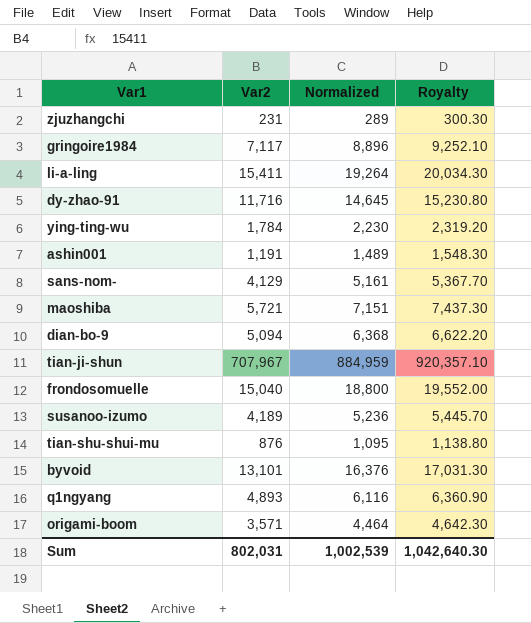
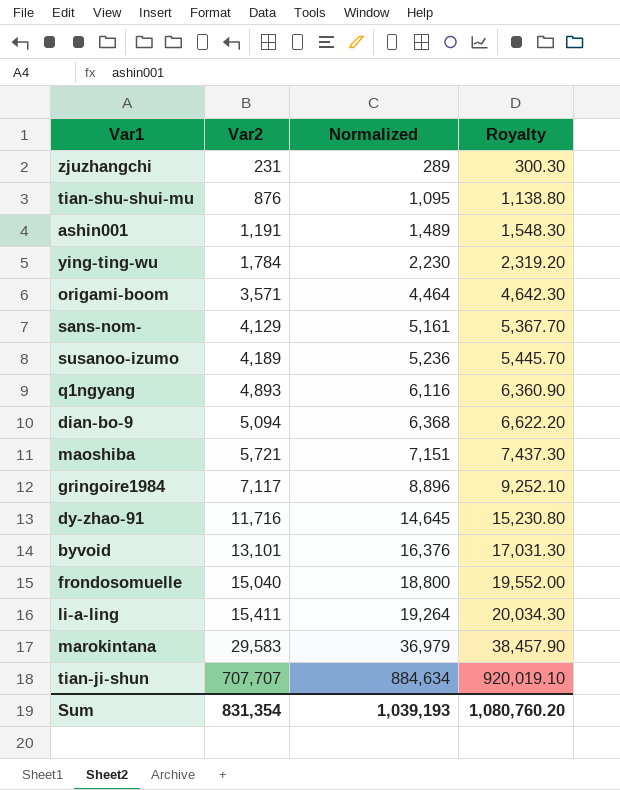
row order: none -> Var2 ascending
row marokintana: none -> 29,583 | 36,979 | 38,457.90
tian-ji-shun | Var2: 707,967 -> 707,707
tian-ji-shun | Normalized: 884,959 -> 884,634
tian-ji-shun | Royalty: 920,357.10 -> 920,019.10
Sum | Var2: 802,031 -> 831,354
Sum | Normalized: 1,002,539 -> 1,039,193
Sum | Royalty: 1,042,640.30 -> 1,080,760.20

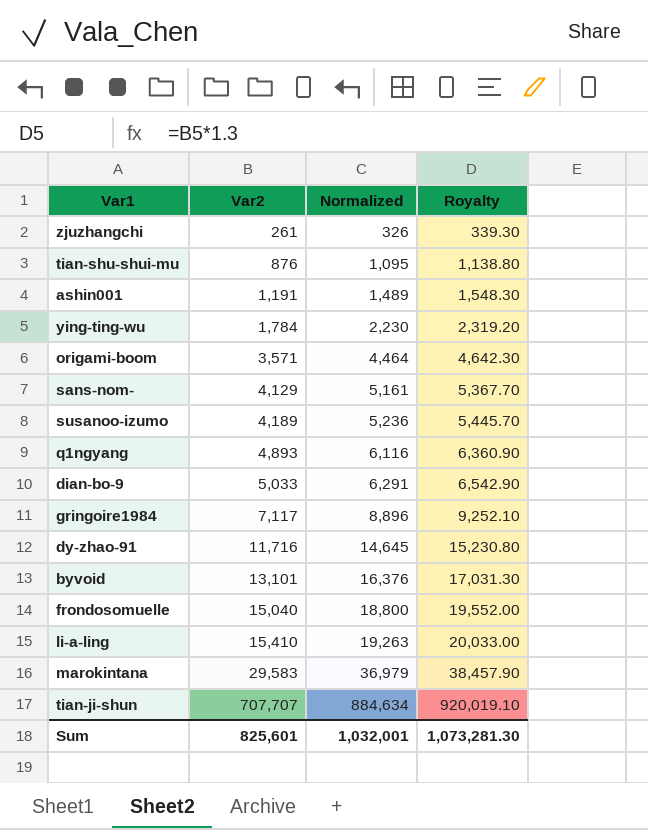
row maoshiba: 5,721 | 7,151 | 7,437.30 -> none
zjuzhangchi | Var2: 231 -> 261
zjuzhangchi | Normalized: 289 -> 326
zjuzhangchi | Royalty: 300.30 -> 339.30
dian-bo-9 | Var2: 5,094 -> 5,033
dian-bo-9 | Normalized: 6,368 -> 6,291
dian-bo-9 | Royalty: 6,622.20 -> 6,542.90
li-a-ling | Var2: 15,411 -> 15,410
li-a-ling | Normalized: 19,264 -> 19,263
li-a-ling | Royalty: 20,034.30 -> 20,033.00
Sum | Var2: 831,354 -> 825,601
Sum | Normalized: 1,039,193 -> 1,032,001
Sum | Royalty: 1,080,760.20 -> 1,073,281.30

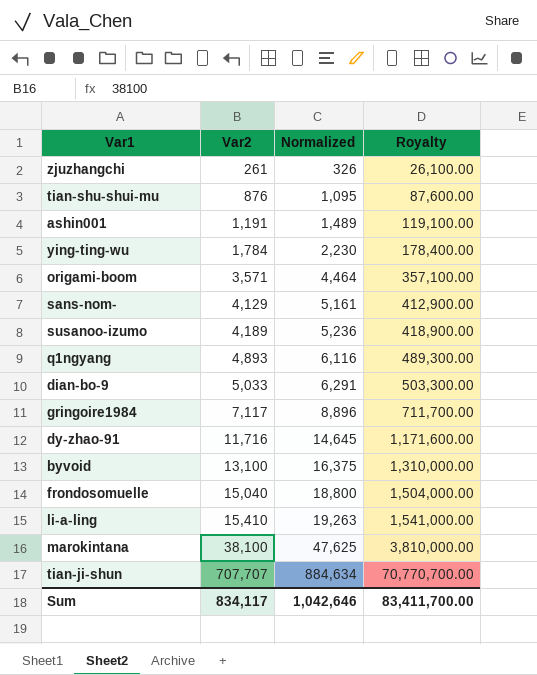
column Royalty | formula: [Var2] * 1.3 -> [Var2] * 100
byvoid | Var2: 13,101 -> 13,100
byvoid | Normalized: 16,376 -> 16,375
marokintana | Var2: 29,583 -> 38,100
marokintana | Normalized: 36,979 -> 47,625
Sum | Var2: 825,601 -> 834,117
Sum | Normalized: 1,032,001 -> 1,042,646
Sum | Royalty: 1,073,281.30 -> 83,411,700.00

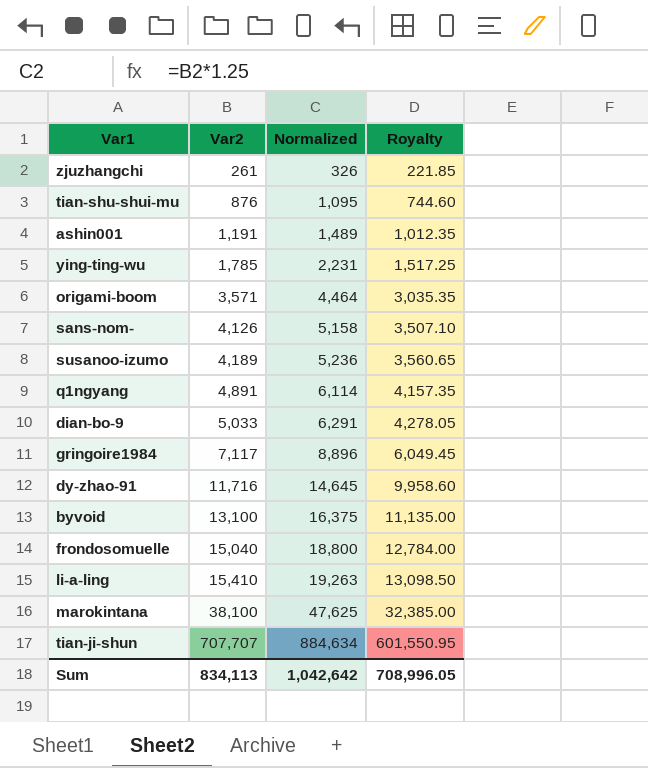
column Royalty | formula: [Var2] * 100 -> [Var2] * 0.85
ying-ting-wu | Var2: 1,784 -> 1,785
ying-ting-wu | Normalized: 2,230 -> 2,231
sans-nom- | Var2: 4,129 -> 4,126
sans-nom- | Normalized: 5,161 -> 5,158
q1ngyang | Var2: 4,893 -> 4,891
q1ngyang | Normalized: 6,116 -> 6,114
Sum | Var2: 834,117 -> 834,113
Sum | Normalized: 1,042,646 -> 1,042,642
Sum | Royalty: 83,411,700.00 -> 708,996.05

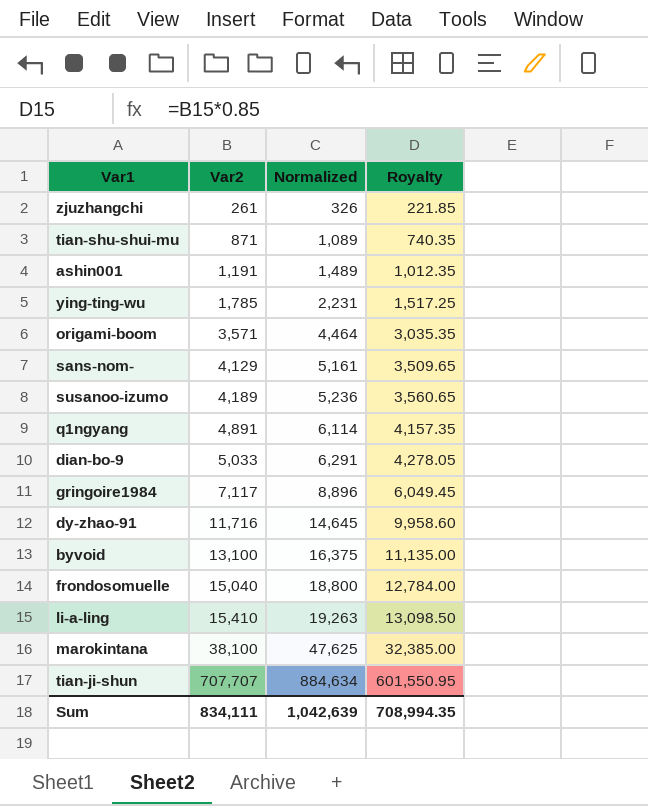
tian-shu-shui-mu | Var2: 876 -> 871
tian-shu-shui-mu | Normalized: 1,095 -> 1,089
tian-shu-shui-mu | Royalty: 744.60 -> 740.35
sans-nom- | Var2: 4,126 -> 4,129
sans-nom- | Normalized: 5,158 -> 5,161
sans-nom- | Royalty: 3,507.10 -> 3,509.65
Sum | Var2: 834,113 -> 834,111
Sum | Normalized: 1,042,642 -> 1,042,639
Sum | Royalty: 708,996.05 -> 708,994.35

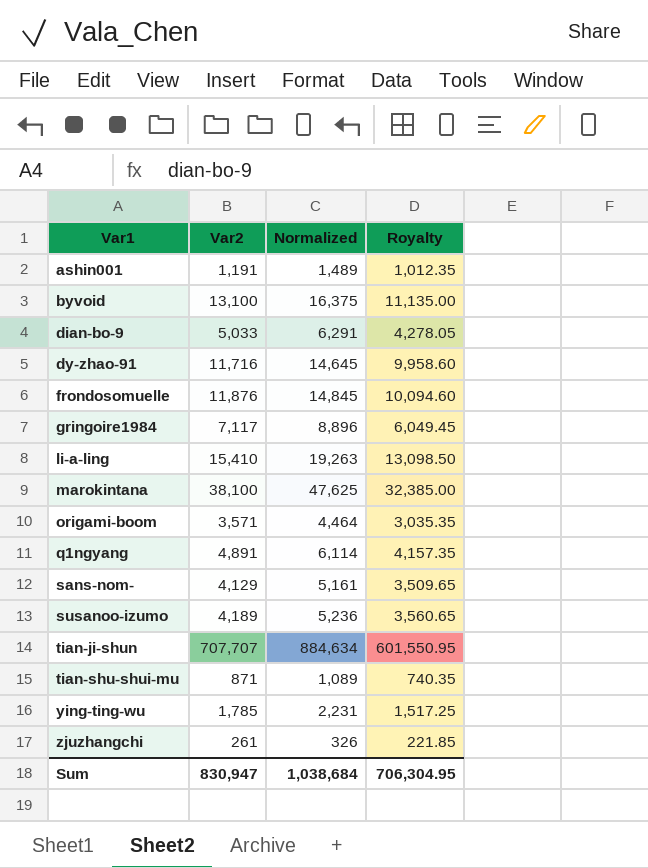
row order: Var2 ascending -> Var1 ascending
frondosomuelle | Var2: 15,040 -> 11,876
frondosomuelle | Normalized: 18,800 -> 14,845
frondosomuelle | Royalty: 12,784.00 -> 10,094.60
Sum | Var2: 834,111 -> 830,947
Sum | Normalized: 1,042,639 -> 1,038,684
Sum | Royalty: 708,994.35 -> 706,304.95

